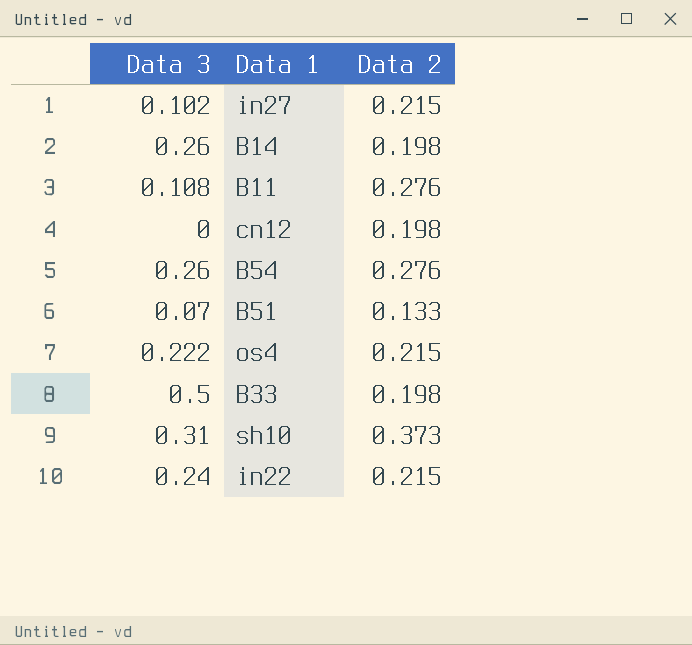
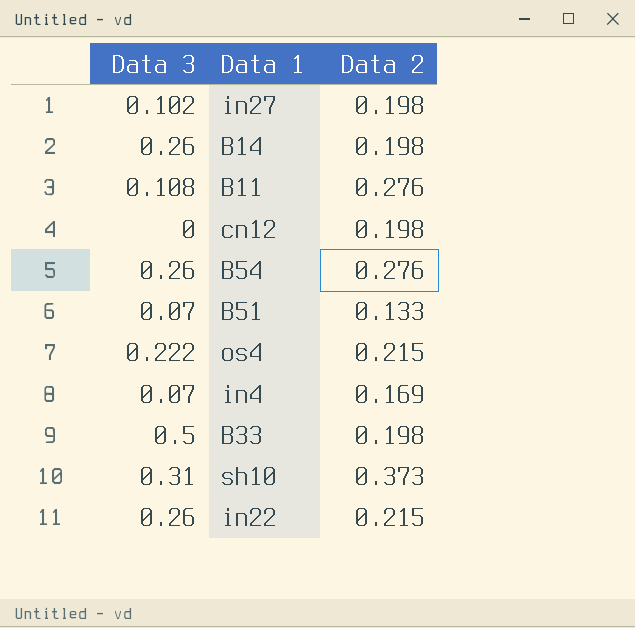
in27 | Data 2: 0.215 -> 0.198
row in4: none -> 0.07 | 0.169
in22 | Data 3: 0.24 -> 0.26

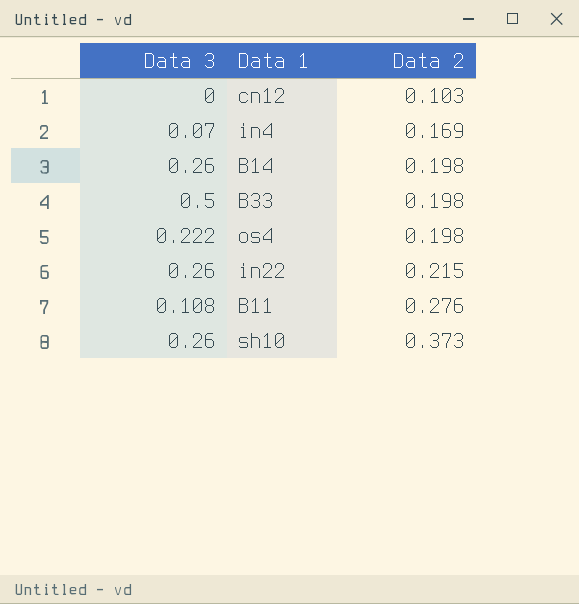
row order: none -> Data 2 ascending
row in27: 0.102 | 0.198 -> none
row B54: 0.26 | 0.276 -> none
row B51: 0.07 | 0.133 -> none
cn12 | Data 2: 0.198 -> 0.103
os4 | Data 2: 0.215 -> 0.198
sh10 | Data 3: 0.31 -> 0.26

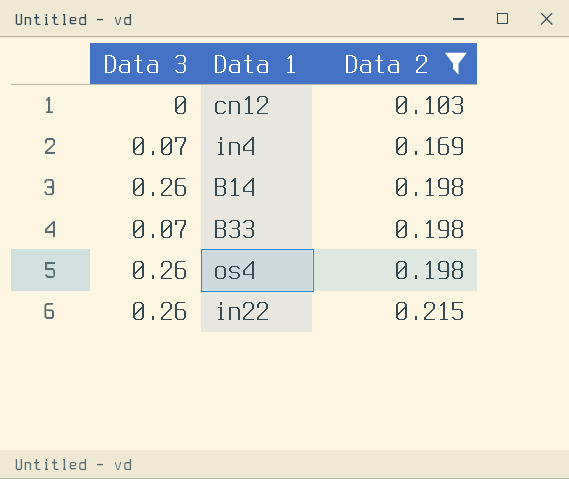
filter: none -> Data 2 <= 0.215
B33 | Data 3: 0.5 -> 0.07
os4 | Data 3: 0.222 -> 0.26

